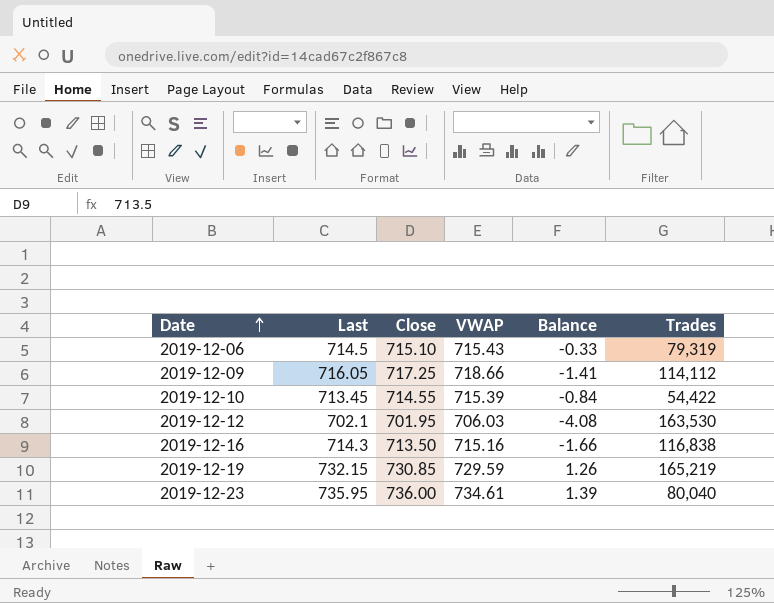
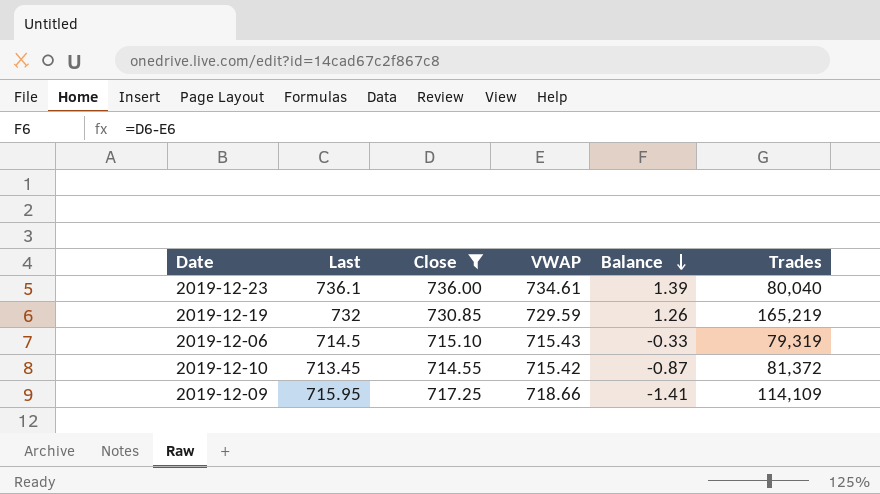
filter: none -> Close >= 714.55
row order: Date ascending -> Balance descending
2019-12-23 | Last: 735.95 -> 736.1
2019-12-19 | Last: 732.15 -> 732
2019-12-10 | VWAP: 715.39 -> 715.42
2019-12-10 | Balance: -0.84 -> -0.87
2019-12-10 | Trades: 54,422 -> 81,372
2019-12-09 | Last: 716.05 -> 715.95
2019-12-09 | Trades: 114,112 -> 114,109

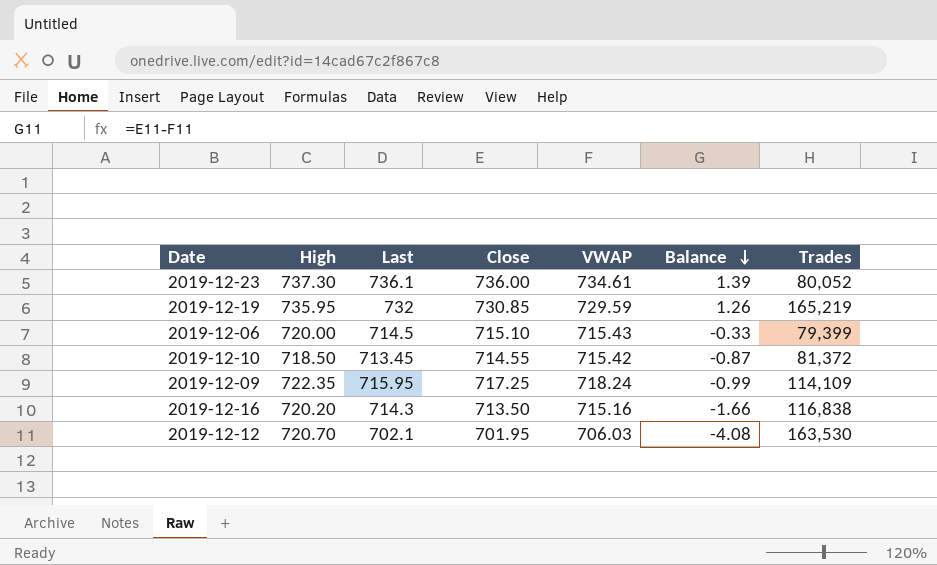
filter: Close >= 714.55 -> none
column High | position: none -> 2
2019-12-23 | Trades: 80,040 -> 80,052
2019-12-06 | Trades: 79,319 -> 79,399
2019-12-09 | VWAP: 718.66 -> 718.24
2019-12-09 | Balance: -1.41 -> -0.99

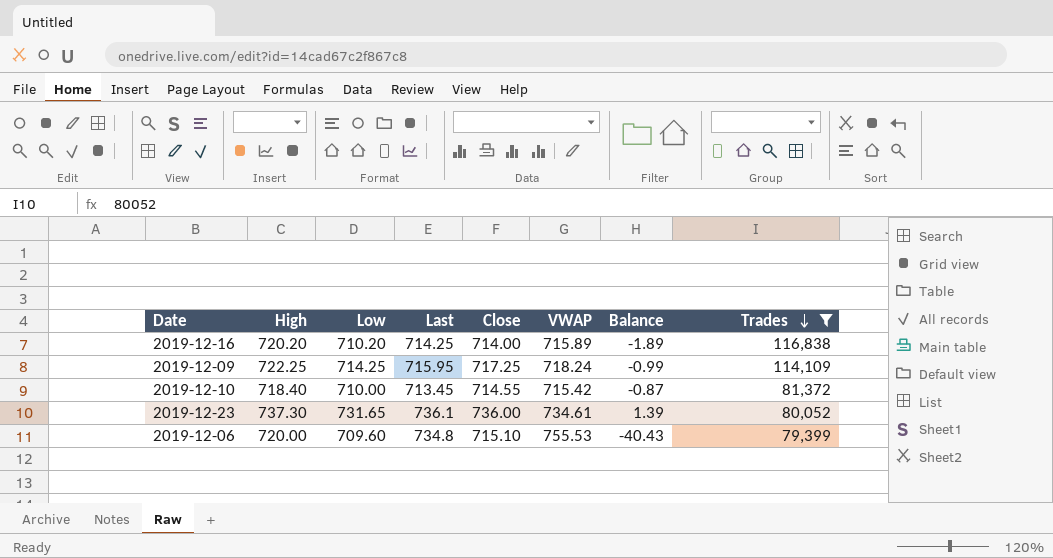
filter: none -> Trades <= 116,838
row order: Balance descending -> Trades descending
column Low | position: none -> 3
2019-12-16 | Last: 714.3 -> 714.25
2019-12-16 | Close: 713.50 -> 714.00
2019-12-16 | VWAP: 715.16 -> 715.89
2019-12-16 | Balance: -1.66 -> -1.89
2019-12-09 | High: 722.35 -> 722.25
2019-12-10 | High: 718.50 -> 718.40
2019-12-06 | Last: 714.5 -> 734.8
2019-12-06 | VWAP: 715.43 -> 755.53
2019-12-06 | Balance: -0.33 -> -40.43

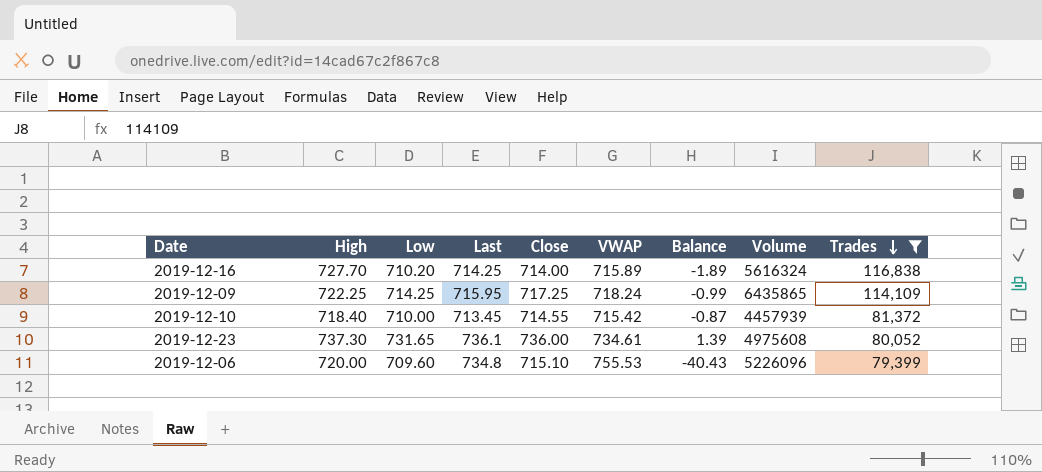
column Volume | position: none -> 8
2019-12-16 | High: 720.20 -> 727.70

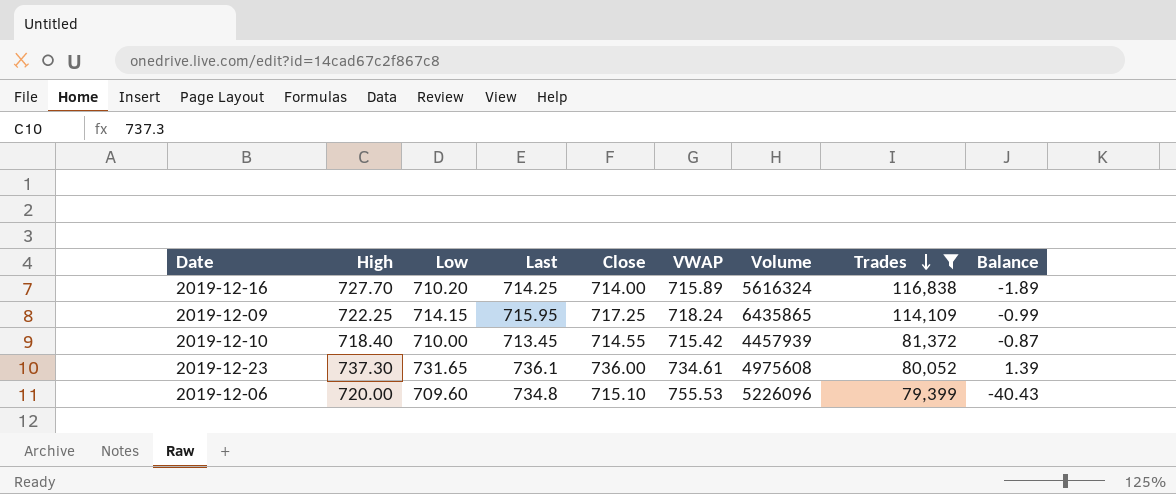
column Balance | position: 7 -> 9
2019-12-09 | Low: 714.25 -> 714.15

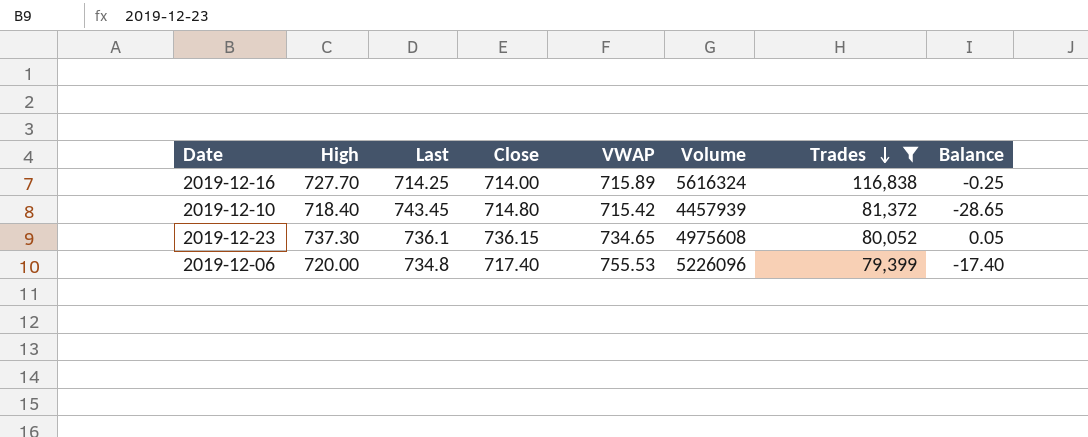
column Low | position: 3 -> none
column Balance | formula: [Close] - [VWAP] -> [Close] - [Last]
row 2019-12-09: 722.25 | 714.15 | 715.95 | 717.25 | 718.24 | 6435865 | 114,109 | -0.99 -> none
2019-12-10 | Last: 713.45 -> 743.45
2019-12-10 | Close: 714.55 -> 714.80
2019-12-23 | Close: 736.00 -> 736.15
2019-12-23 | VWAP: 734.61 -> 734.65
2019-12-06 | Close: 715.10 -> 717.40

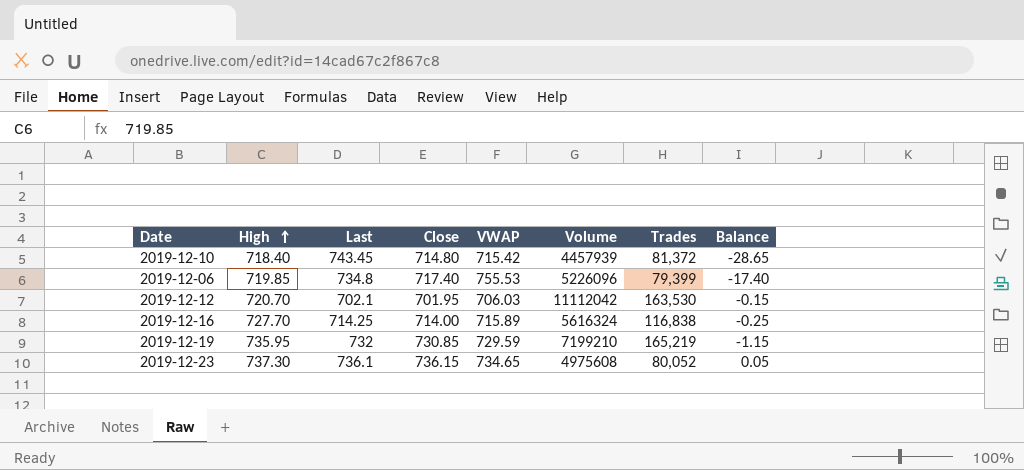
filter: Trades <= 116,838 -> none
row order: Trades descending -> High ascending
2019-12-06 | High: 720.00 -> 719.85

